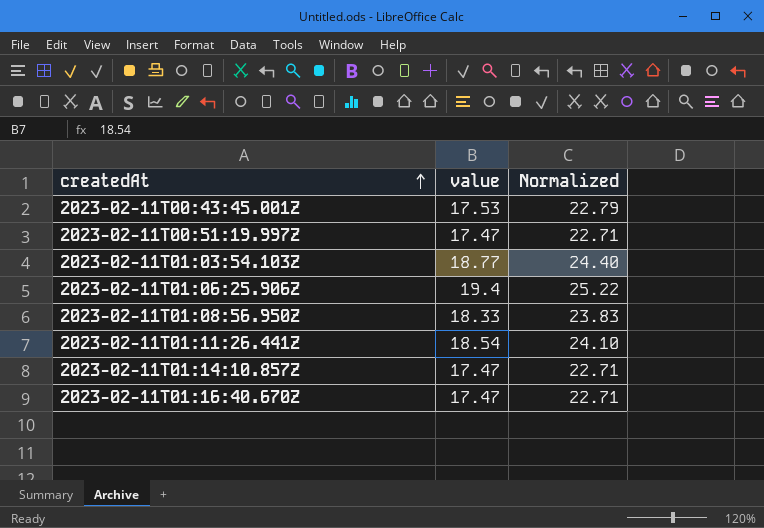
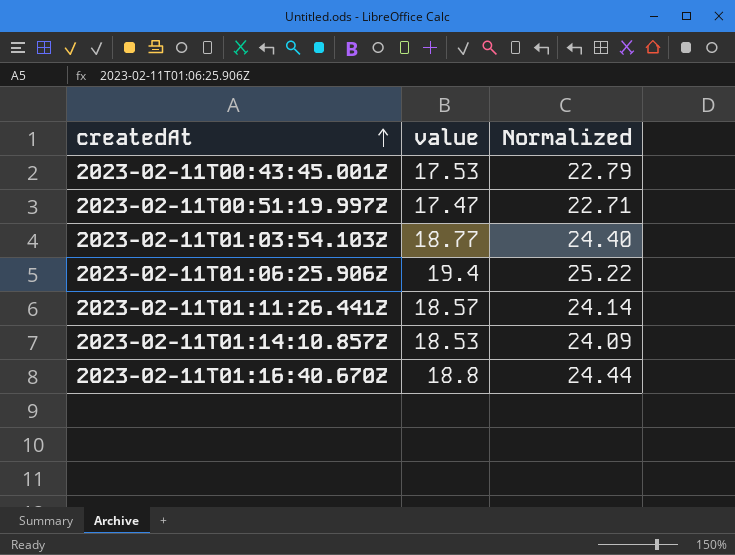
row 2023-02-11T01:08:56.950Z: 18.33 | 23.83 -> none
2023-02-11T01:11:26.441Z | value: 18.54 -> 18.57
2023-02-11T01:11:26.441Z | Normalized: 24.10 -> 24.14
2023-02-11T01:14:10.857Z | value: 17.47 -> 18.53
2023-02-11T01:14:10.857Z | Normalized: 22.71 -> 24.09
2023-02-11T01:16:40.670Z | value: 17.47 -> 18.8
2023-02-11T01:16:40.670Z | Normalized: 22.71 -> 24.44

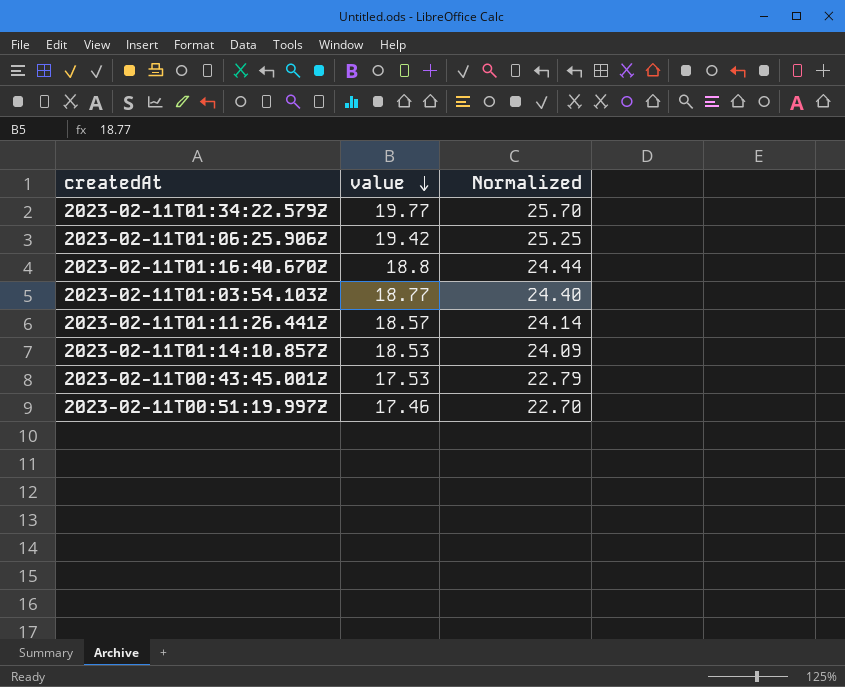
row order: createdAt ascending -> value descending
row 2023-02-11T01:34:22.579Z: none -> 19.77 | 25.70
2023-02-11T01:06:25.906Z | value: 19.4 -> 19.42
2023-02-11T01:06:25.906Z | Normalized: 25.22 -> 25.25
2023-02-11T00:51:19.997Z | value: 17.47 -> 17.46
2023-02-11T00:51:19.997Z | Normalized: 22.71 -> 22.70

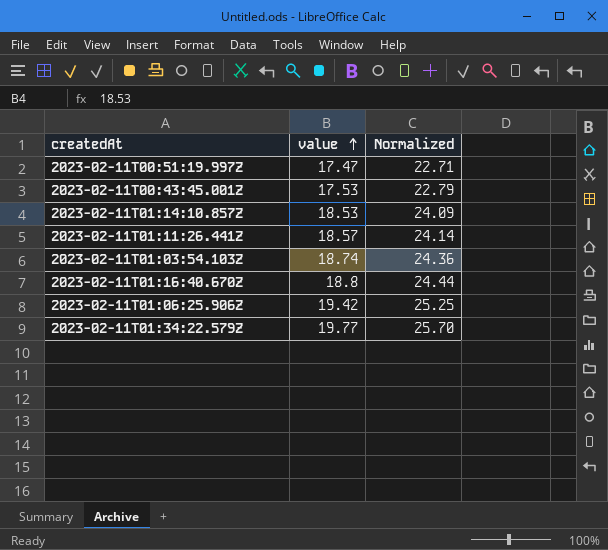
row order: value descending -> value ascending
2023-02-11T00:51:19.997Z | value: 17.46 -> 17.47
2023-02-11T00:51:19.997Z | Normalized: 22.70 -> 22.71
2023-02-11T01:03:54.103Z | value: 18.77 -> 18.74
2023-02-11T01:03:54.103Z | Normalized: 24.40 -> 24.36

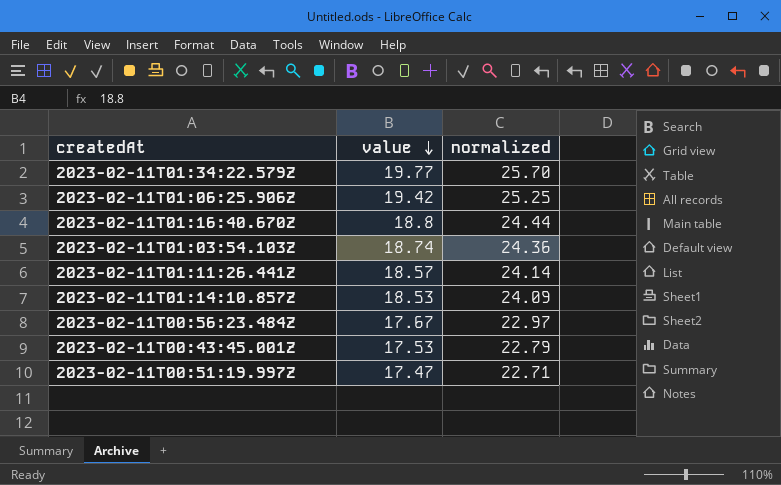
row order: value ascending -> value descending
column name: Normalized -> normalized
row 2023-02-11T00:56:23.484Z: none -> 17.67 | 22.97

